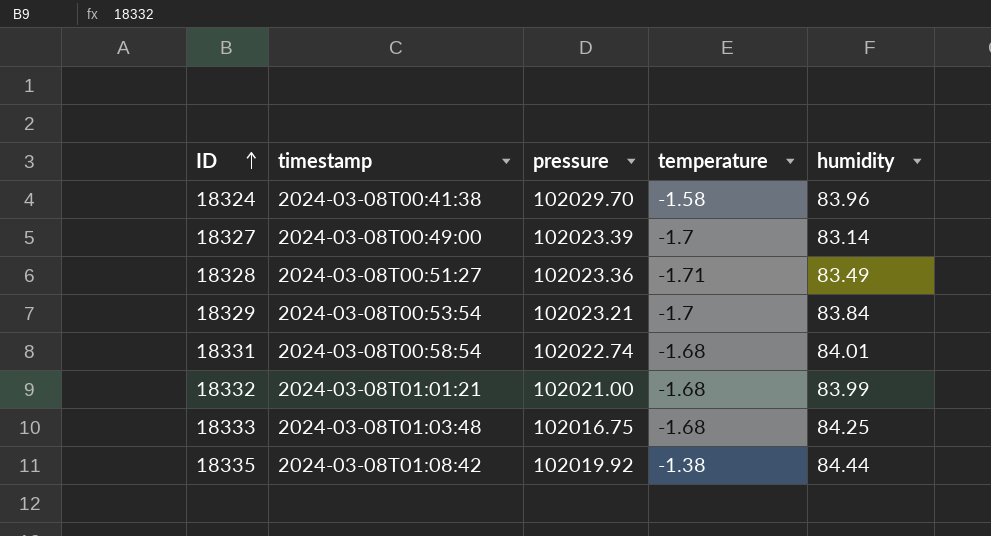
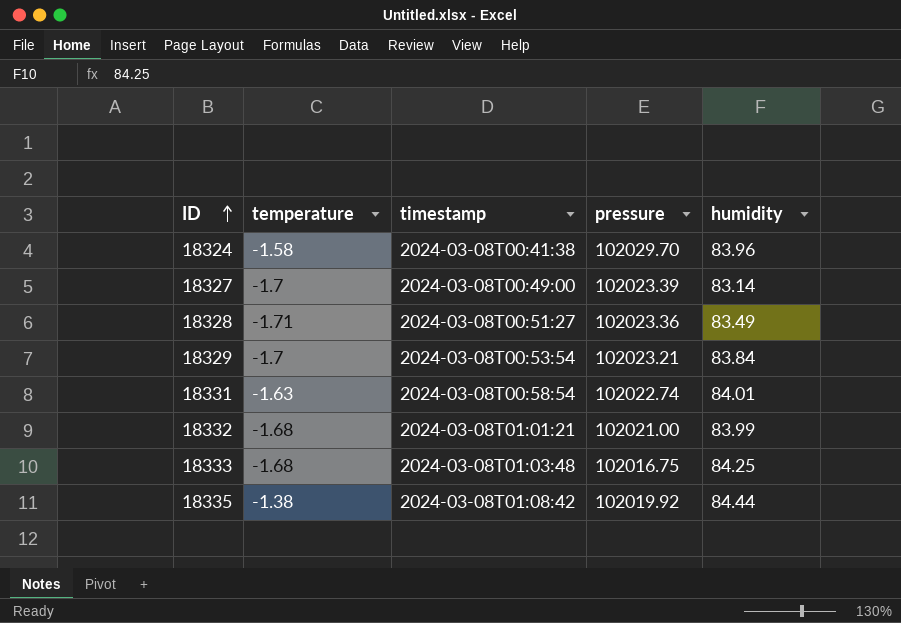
column temperature | position: 4 -> 2
18331 | temperature: -1.68 -> -1.63

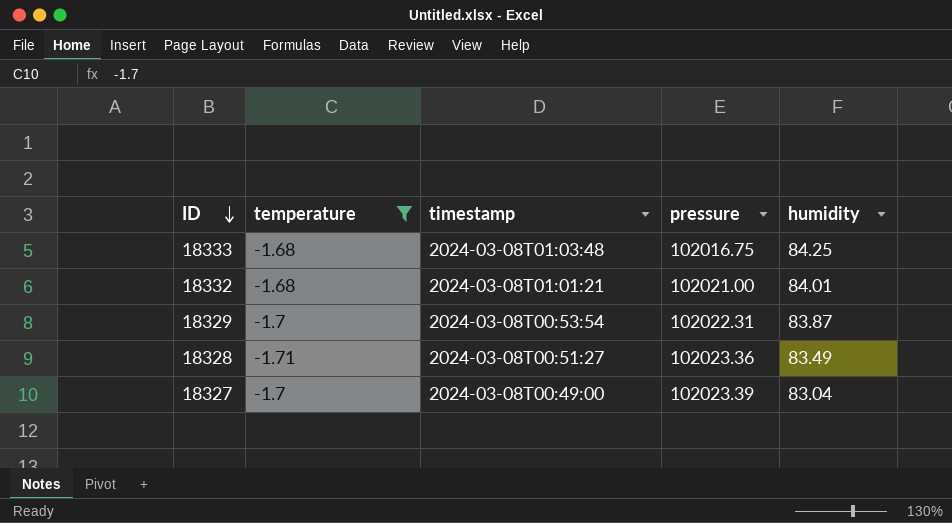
filter: none -> temperature <= -1.68
row order: ID ascending -> ID descending
18332 | humidity: 83.99 -> 84.01
18329 | pressure: 102023.21 -> 102022.31
18329 | humidity: 83.84 -> 83.87
18327 | humidity: 83.14 -> 83.04

